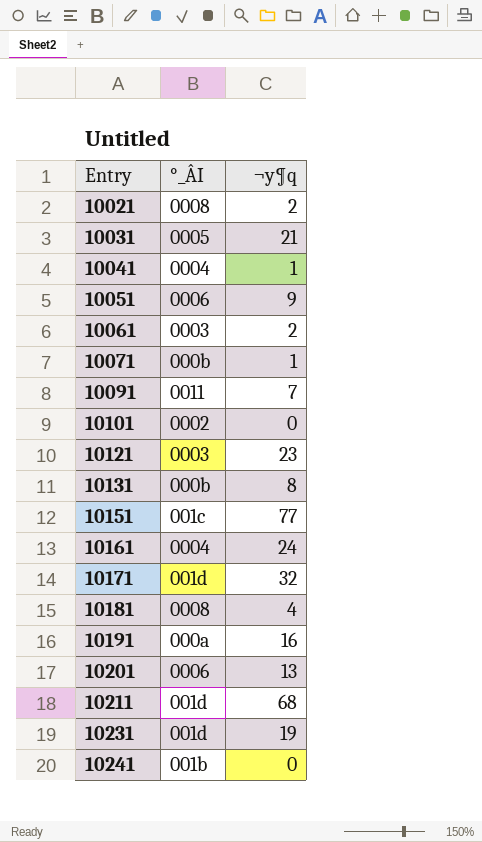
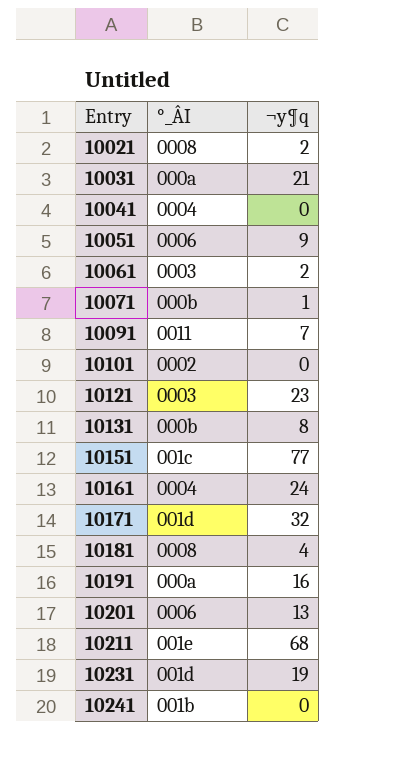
10031 | °_ÂI: 0005 -> 000a
10041 | ¬y¶q: 1 -> 0
10211 | °_ÂI: 001d -> 001e

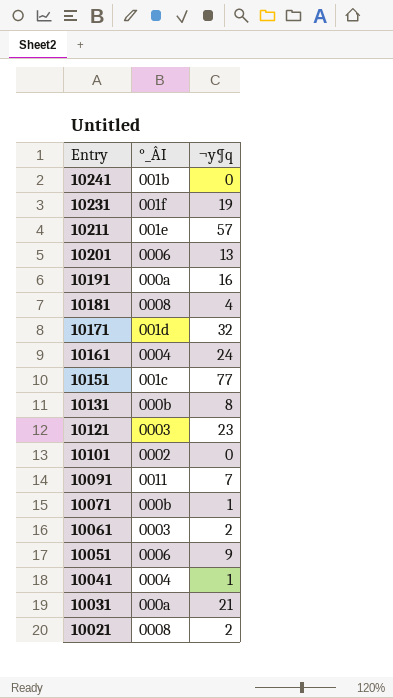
row order: Entry ascending -> Entry descending
10231 | °_ÂI: 001d -> 001f
10211 | ¬y¶q: 68 -> 57
10041 | ¬y¶q: 0 -> 1

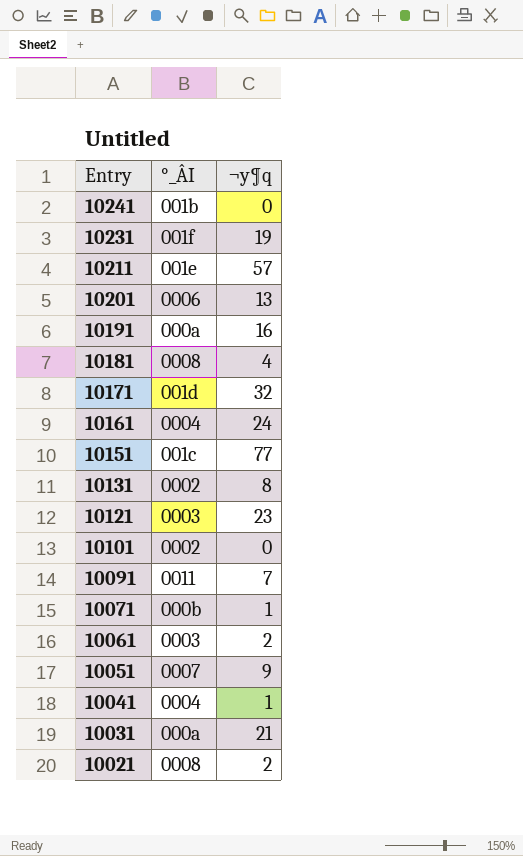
10131 | °_ÂI: 000b -> 0002
10051 | °_ÂI: 0006 -> 0007

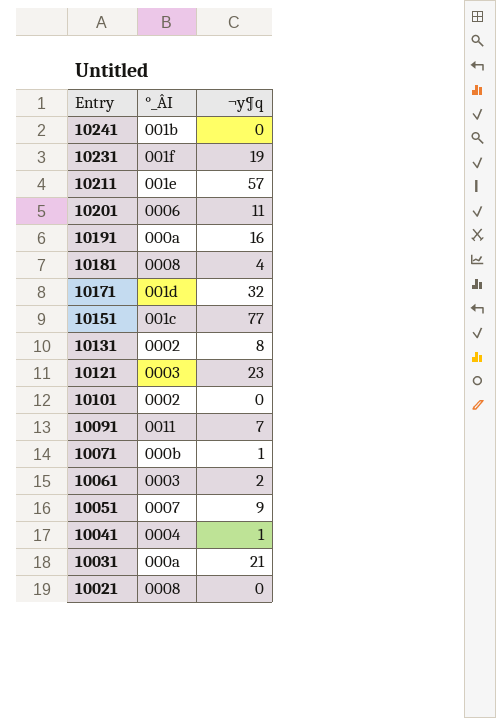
row 10161: 0004 | 24 -> none
10201 | ¬y¶q: 13 -> 11
10021 | ¬y¶q: 2 -> 0

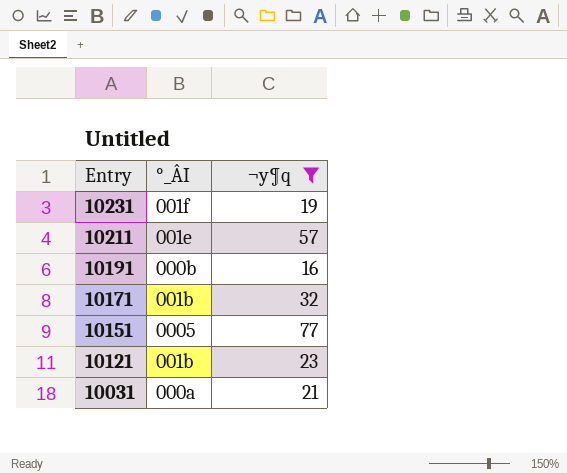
filter: none -> ¬y¶q >= 16
10191 | °_ÂI: 000a -> 000b
10171 | °_ÂI: 001d -> 001b
10151 | °_ÂI: 001c -> 0005
10121 | °_ÂI: 0003 -> 001b

